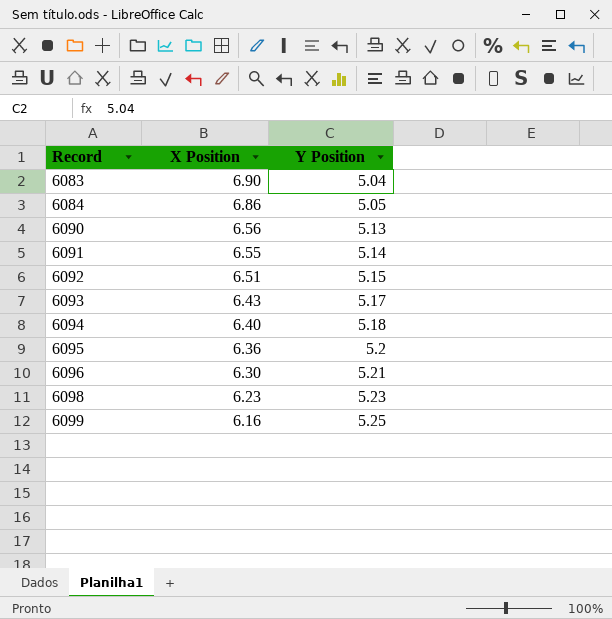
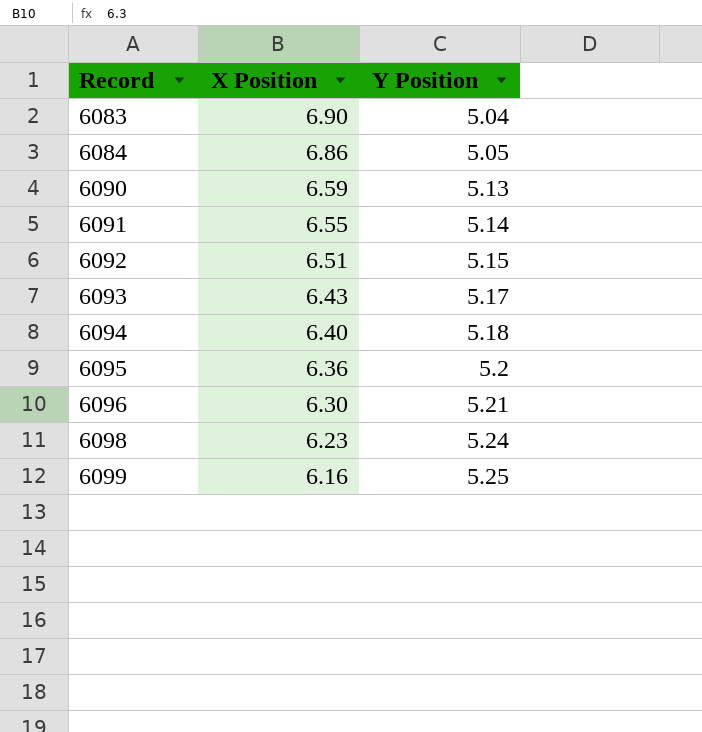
6090 | X Position: 6.56 -> 6.59
6098 | Y Position: 5.23 -> 5.24

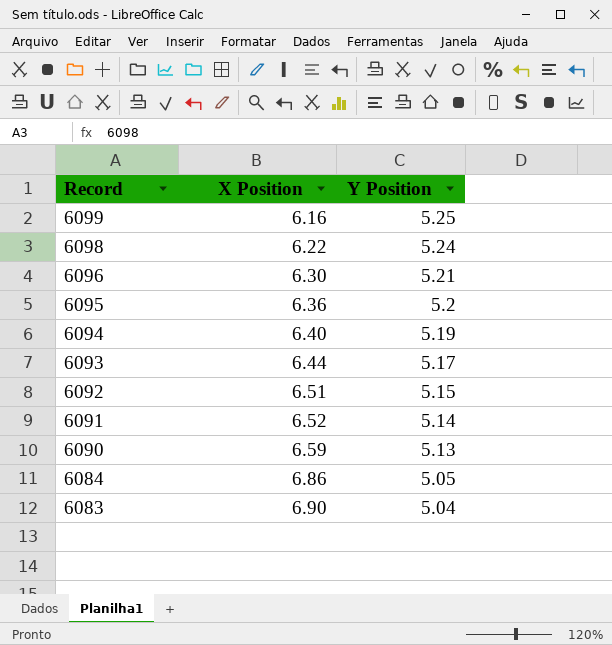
row order: Record ascending -> Record descending
6098 | X Position: 6.23 -> 6.22
6094 | Y Position: 5.18 -> 5.19
6093 | X Position: 6.43 -> 6.44
6091 | X Position: 6.55 -> 6.52

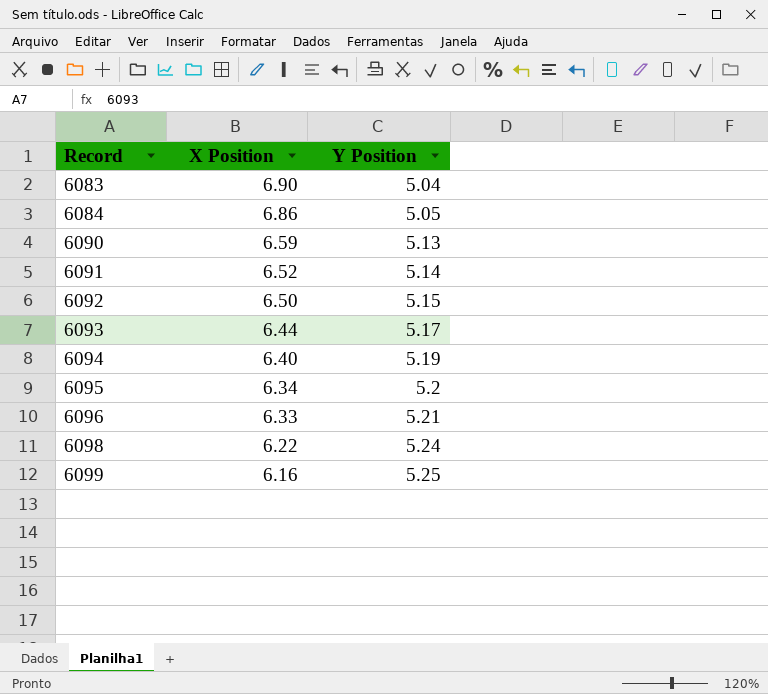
row order: Record descending -> Record ascending
6092 | X Position: 6.51 -> 6.50
6095 | X Position: 6.36 -> 6.34
6096 | X Position: 6.30 -> 6.33

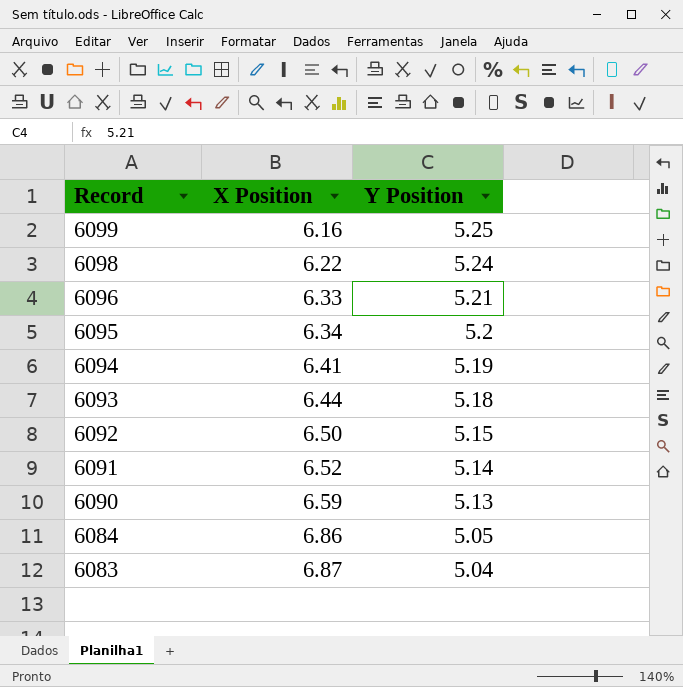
row order: Record ascending -> Record descending
6094 | X Position: 6.40 -> 6.41
6093 | Y Position: 5.17 -> 5.18
6083 | X Position: 6.90 -> 6.87

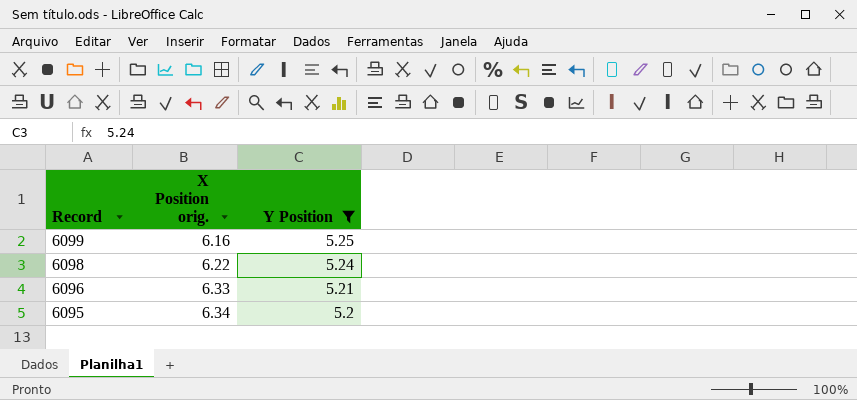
filter: none -> Y Position >= 5.2
column name: X Position -> X Position orig.

